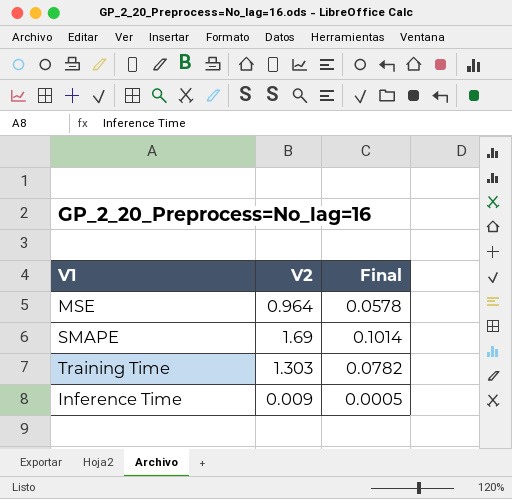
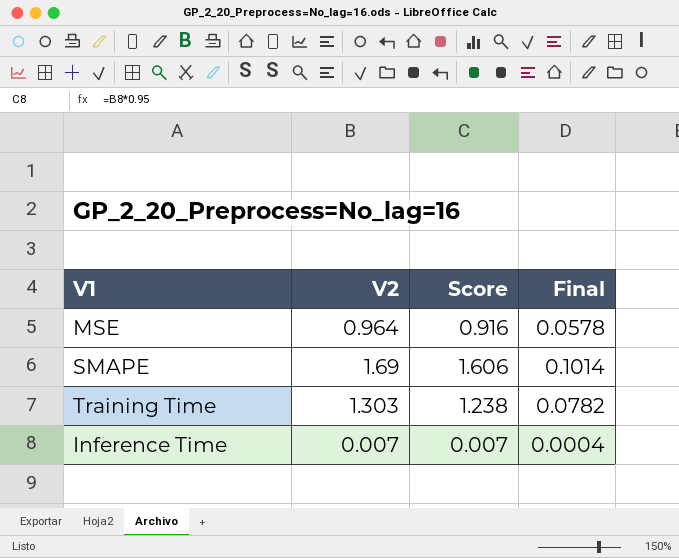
column Score | formula: none -> [V2] * 0.95
Inference Time | V2: 0.009 -> 0.007
Inference Time | Final: 0.0005 -> 0.0004

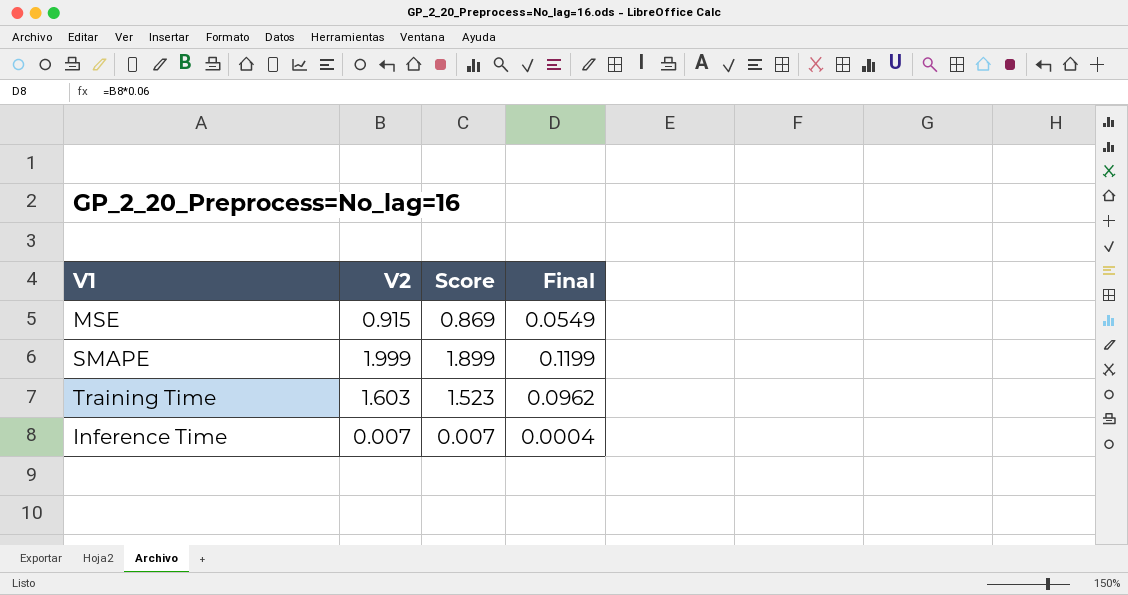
MSE | V2: 0.964 -> 0.915
MSE | Score: 0.916 -> 0.869
MSE | Final: 0.0578 -> 0.0549
SMAPE | V2: 1.69 -> 1.999
SMAPE | Score: 1.606 -> 1.899
SMAPE | Final: 0.1014 -> 0.1199
Training Time | V2: 1.303 -> 1.603
Training Time | Score: 1.238 -> 1.523
Training Time | Final: 0.0782 -> 0.0962

